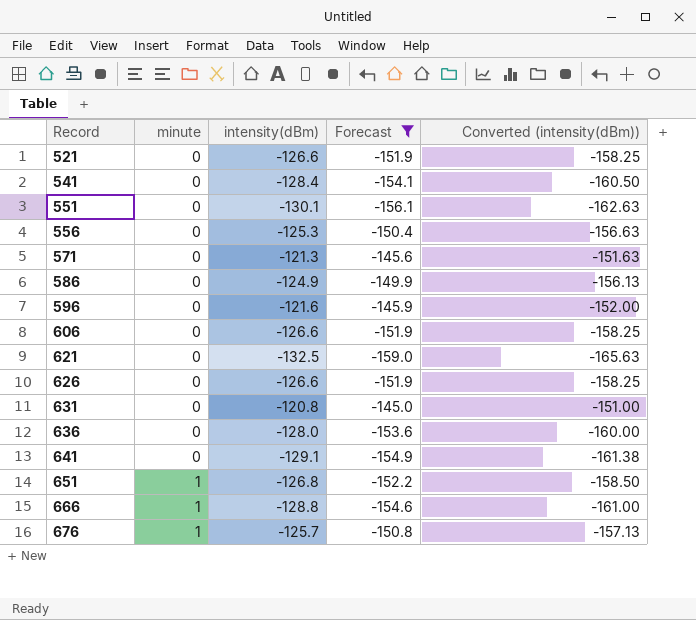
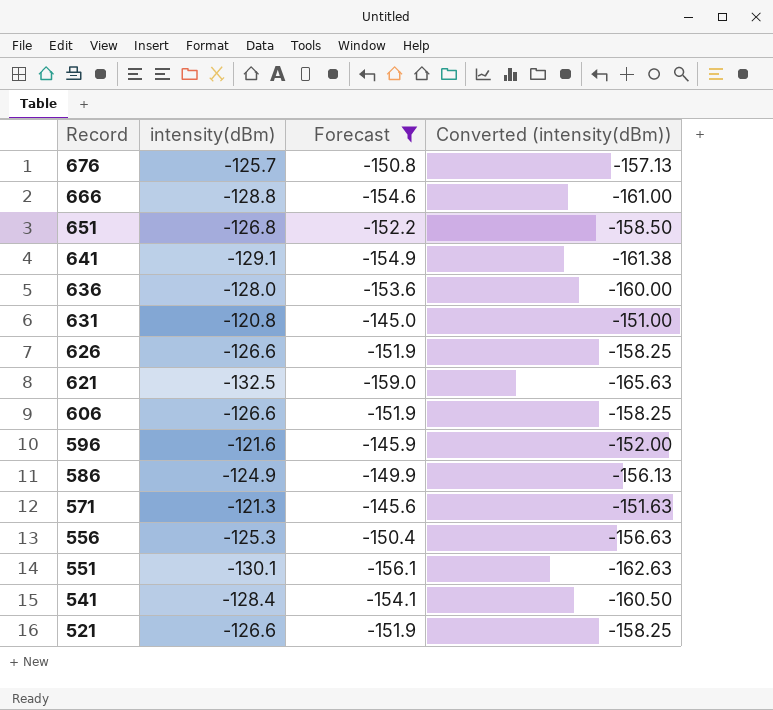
row order: Record ascending -> Record descending
column minute | position: 2 -> none

